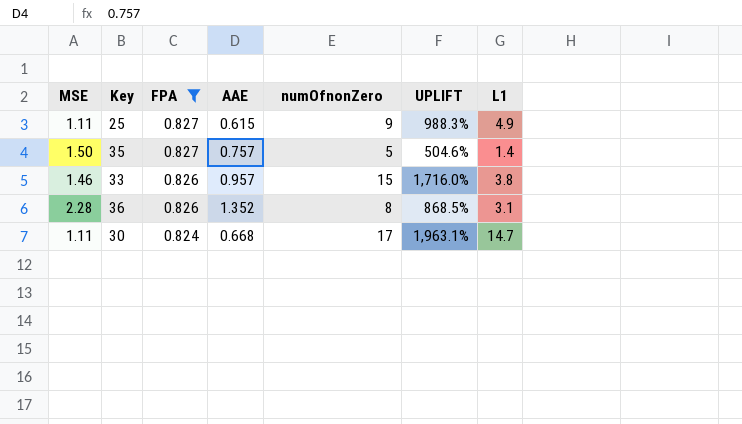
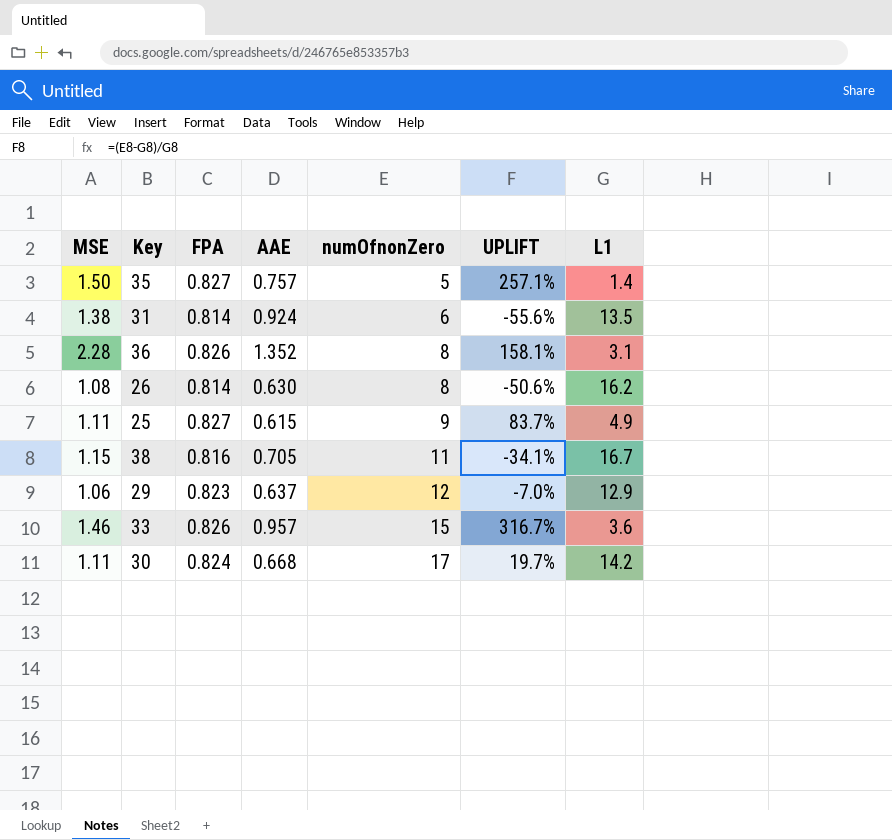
filter: FPA >= 0.824 -> none
row order: FPA descending -> numOfnonZero ascending
column UPLIFT | formula: ([numOfnonZero] - [FPA]) / [FPA] -> ([numOfnonZero] - [L1]) / [L1]
33 | L1: 3.8 -> 3.6
30 | L1: 14.7 -> 14.2

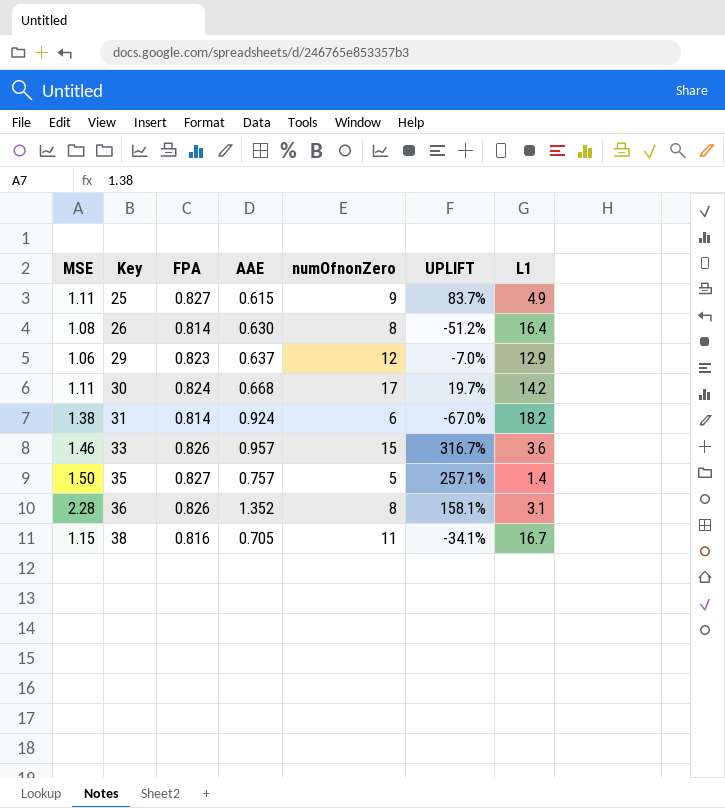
row order: numOfnonZero ascending -> Key ascending
26 | UPLIFT: -50.6% -> -51.2%
26 | L1: 16.2 -> 16.4
31 | UPLIFT: -55.6% -> -67.0%
31 | L1: 13.5 -> 18.2

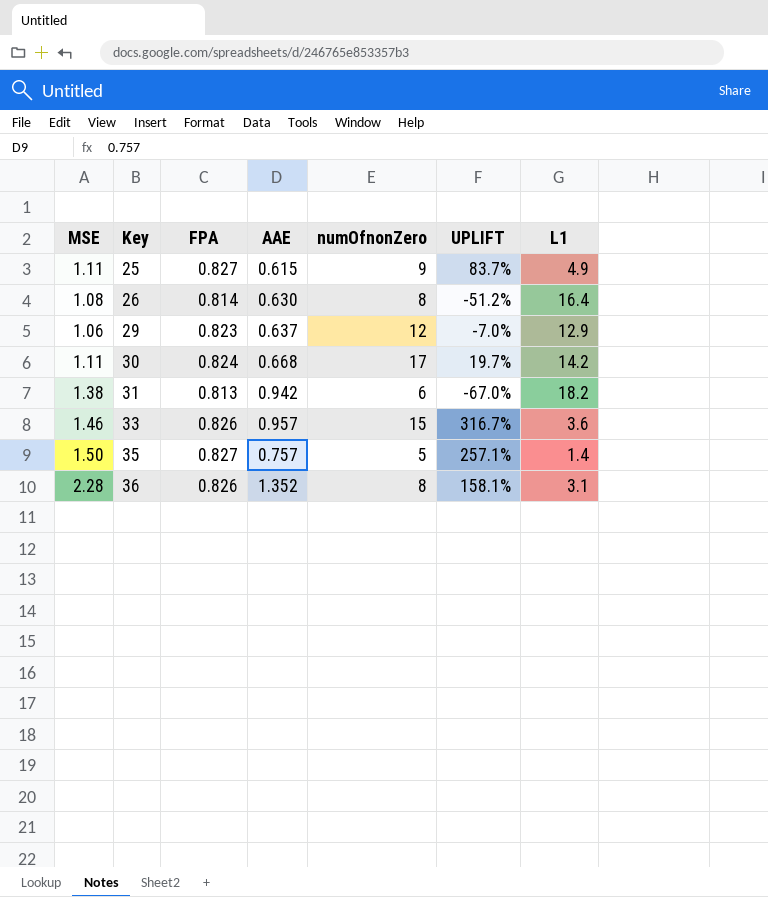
row 38: 1.15 | 0.816 | 0.705 | 11 | -34.1% | 16.7 -> none
31 | FPA: 0.814 -> 0.813
31 | AAE: 0.924 -> 0.942

